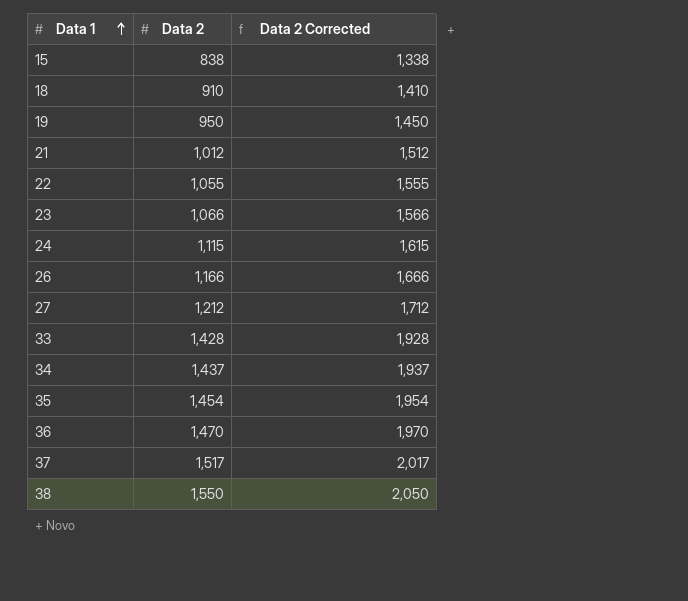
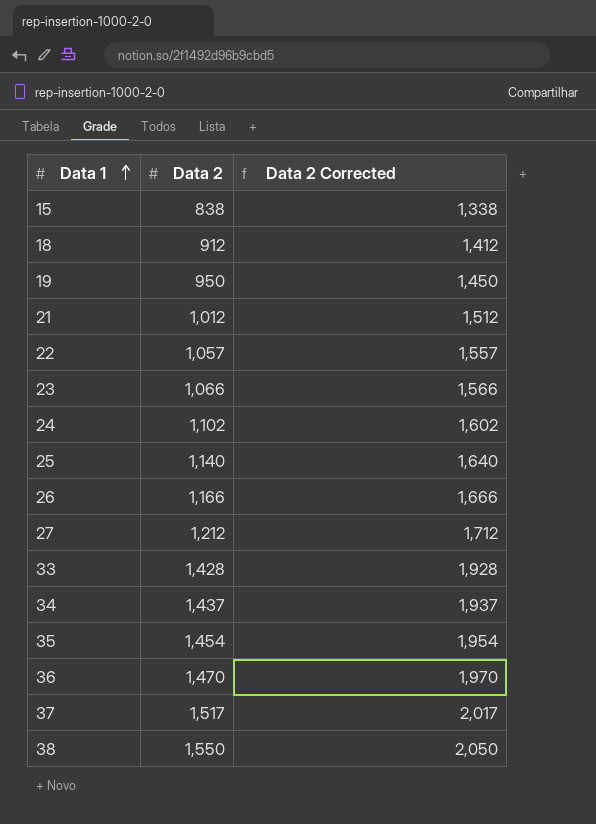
18 | Data 2: 910 -> 912
18 | Data 2 Corrected: 1,410 -> 1,412
22 | Data 2: 1,055 -> 1,057
22 | Data 2 Corrected: 1,555 -> 1,557
24 | Data 2: 1,115 -> 1,102
24 | Data 2 Corrected: 1,615 -> 1,602
row 25: none -> 1,140 | 1,640

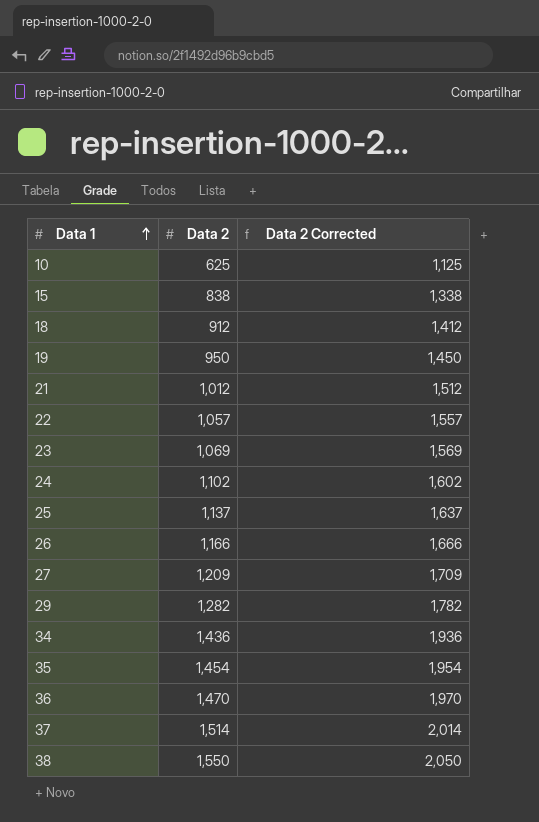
row 33: 1,428 | 1,928 -> none
row 10: none -> 625 | 1,125
23 | Data 2: 1,066 -> 1,069
23 | Data 2 Corrected: 1,566 -> 1,569
25 | Data 2: 1,140 -> 1,137
25 | Data 2 Corrected: 1,640 -> 1,637
27 | Data 2: 1,212 -> 1,209
27 | Data 2 Corrected: 1,712 -> 1,709
row 29: none -> 1,282 | 1,782
34 | Data 2: 1,437 -> 1,436
34 | Data 2 Corrected: 1,937 -> 1,936
37 | Data 2: 1,517 -> 1,514
37 | Data 2 Corrected: 2,017 -> 2,014

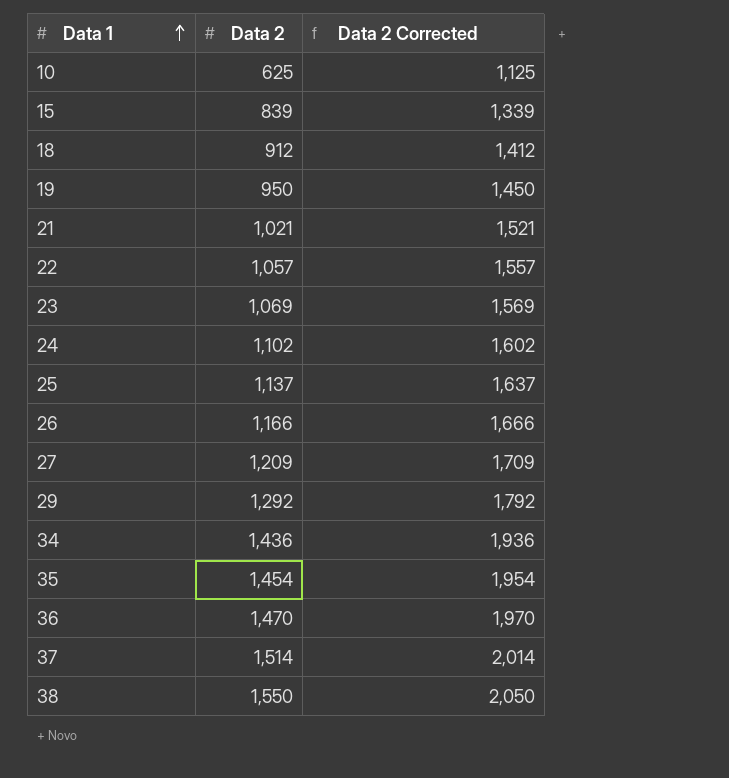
15 | Data 2: 838 -> 839
15 | Data 2 Corrected: 1,338 -> 1,339
21 | Data 2: 1,012 -> 1,021
21 | Data 2 Corrected: 1,512 -> 1,521
29 | Data 2: 1,282 -> 1,292
29 | Data 2 Corrected: 1,782 -> 1,792

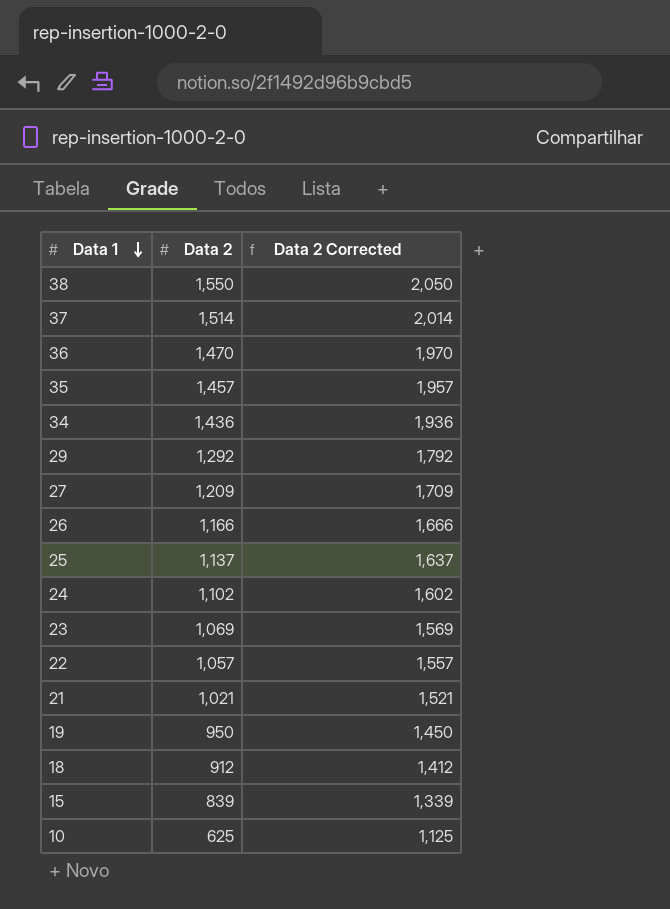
row order: Data 1 ascending -> Data 1 descending
35 | Data 2: 1,454 -> 1,457
35 | Data 2 Corrected: 1,954 -> 1,957

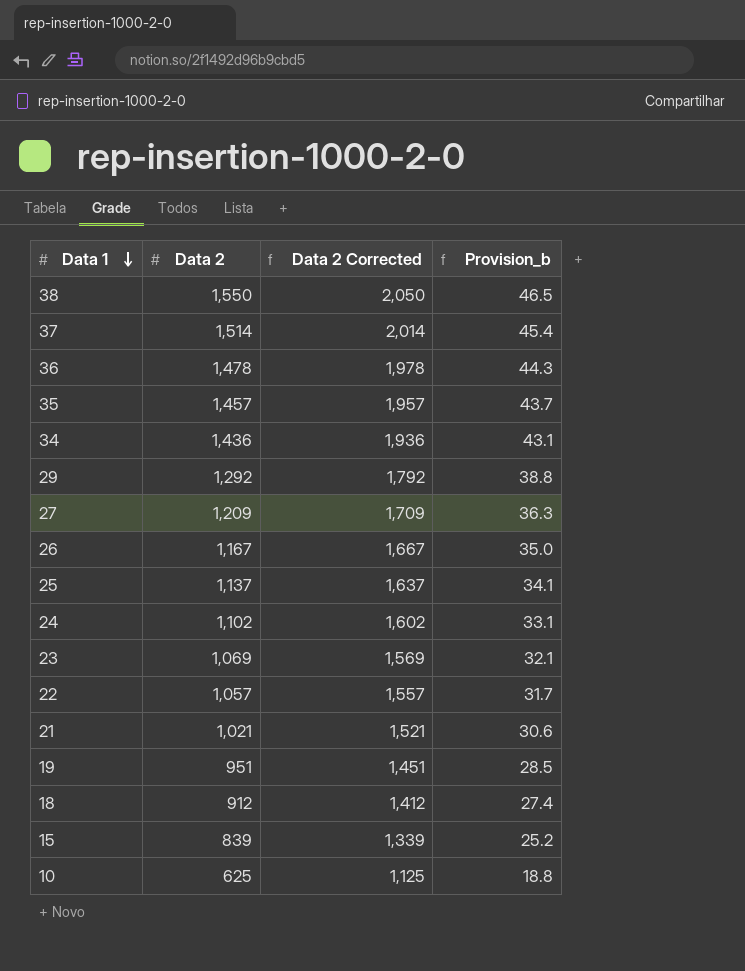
column Provision_b | formula: none -> [Data 2] * 0.03
36 | Data 2: 1,470 -> 1,478
36 | Data 2 Corrected: 1,970 -> 1,978
26 | Data 2: 1,166 -> 1,167
26 | Data 2 Corrected: 1,666 -> 1,667
19 | Data 2: 950 -> 951
19 | Data 2 Corrected: 1,450 -> 1,451

